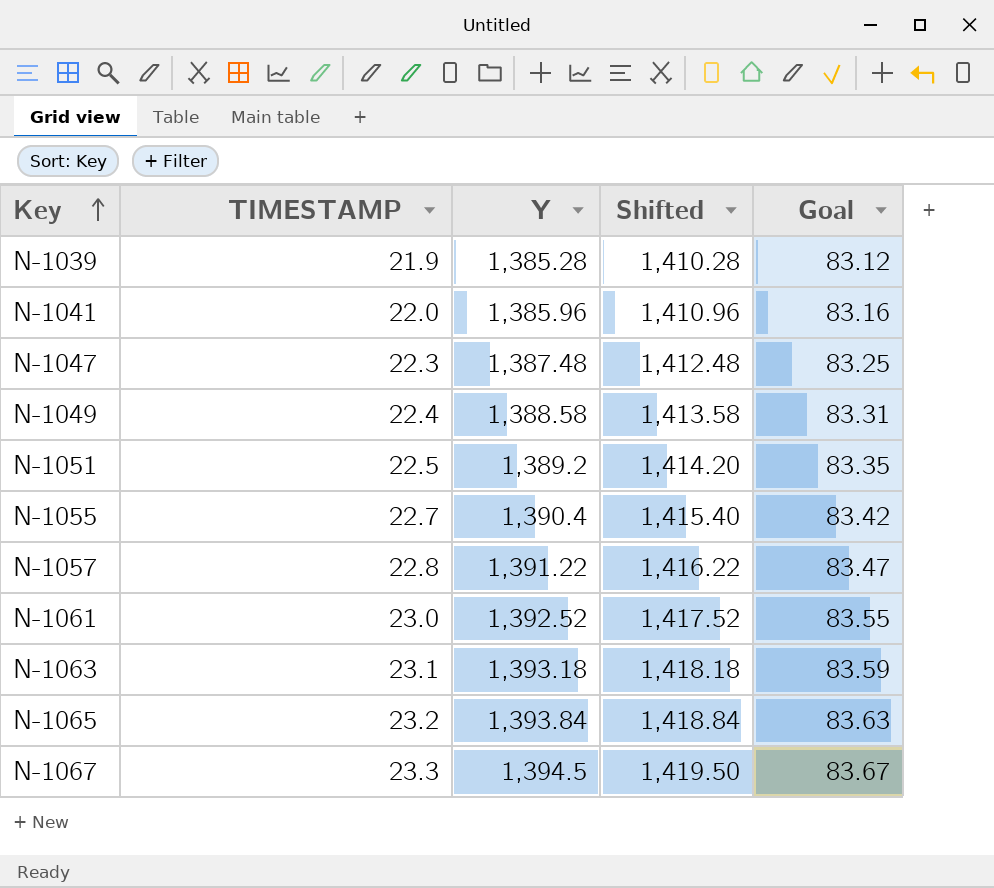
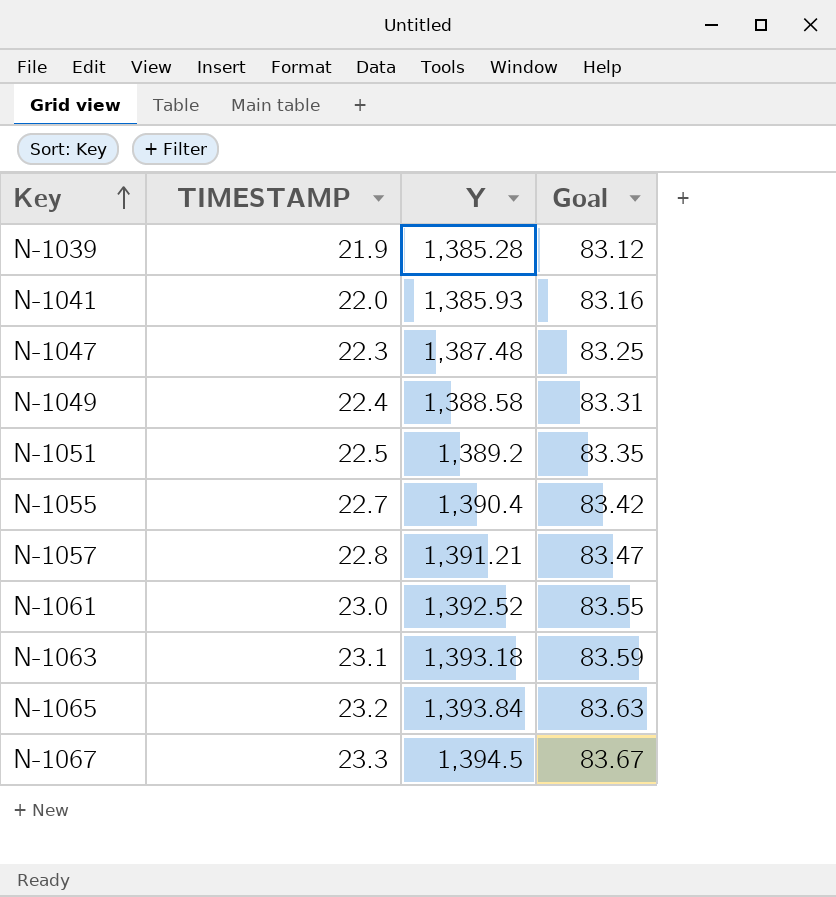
column Shifted | formula: [Y] + 25 -> none
N-1041 | Y: 1,385.96 -> 1,385.93
N-1057 | Y: 1,391.22 -> 1,391.21

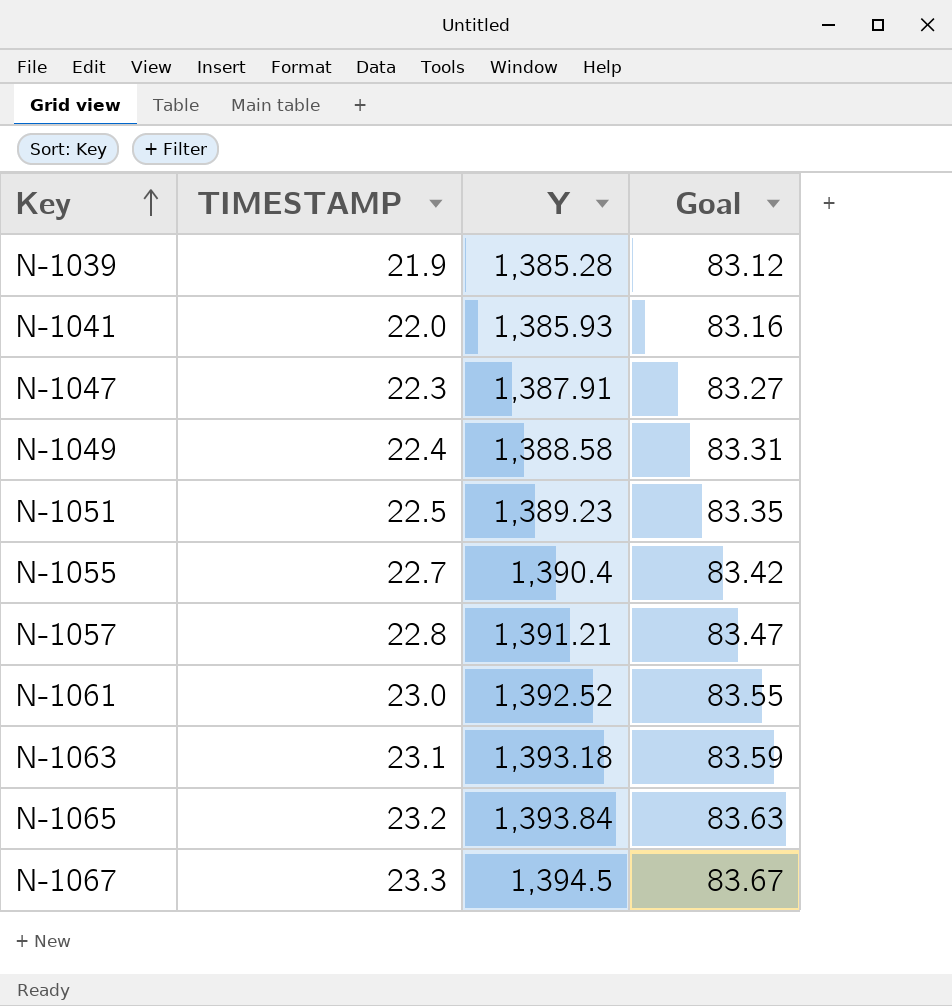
N-1047 | Y: 1,387.48 -> 1,387.91
N-1047 | Goal: 83.25 -> 83.27
N-1051 | Y: 1,389.2 -> 1,389.23

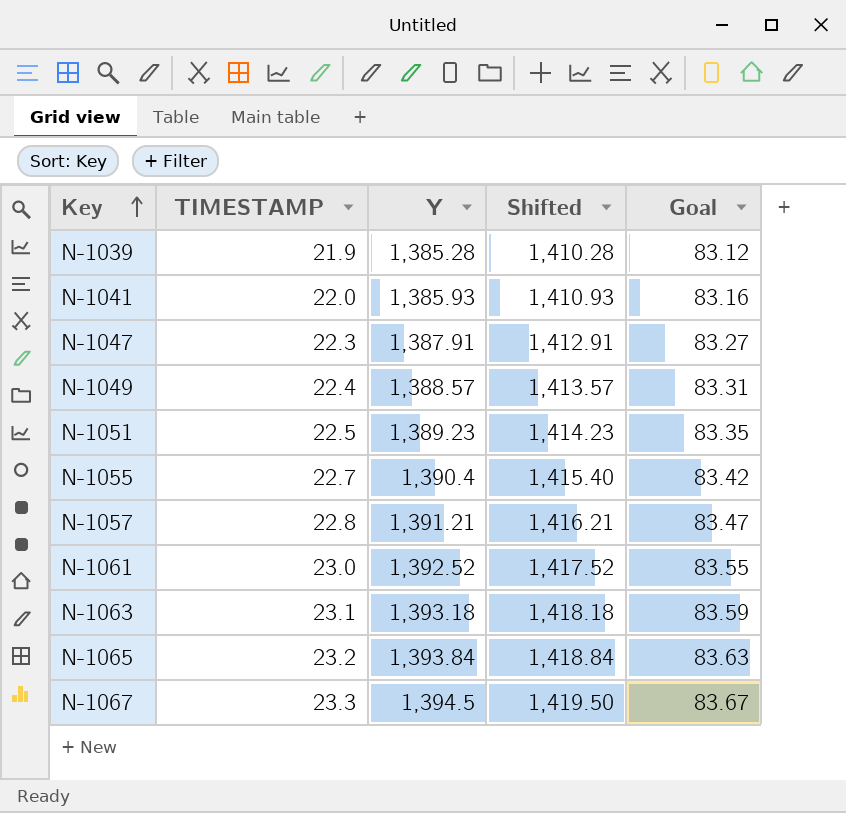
column Shifted | formula: none -> [Y] + 25
N-1049 | Y: 1,388.58 -> 1,388.57

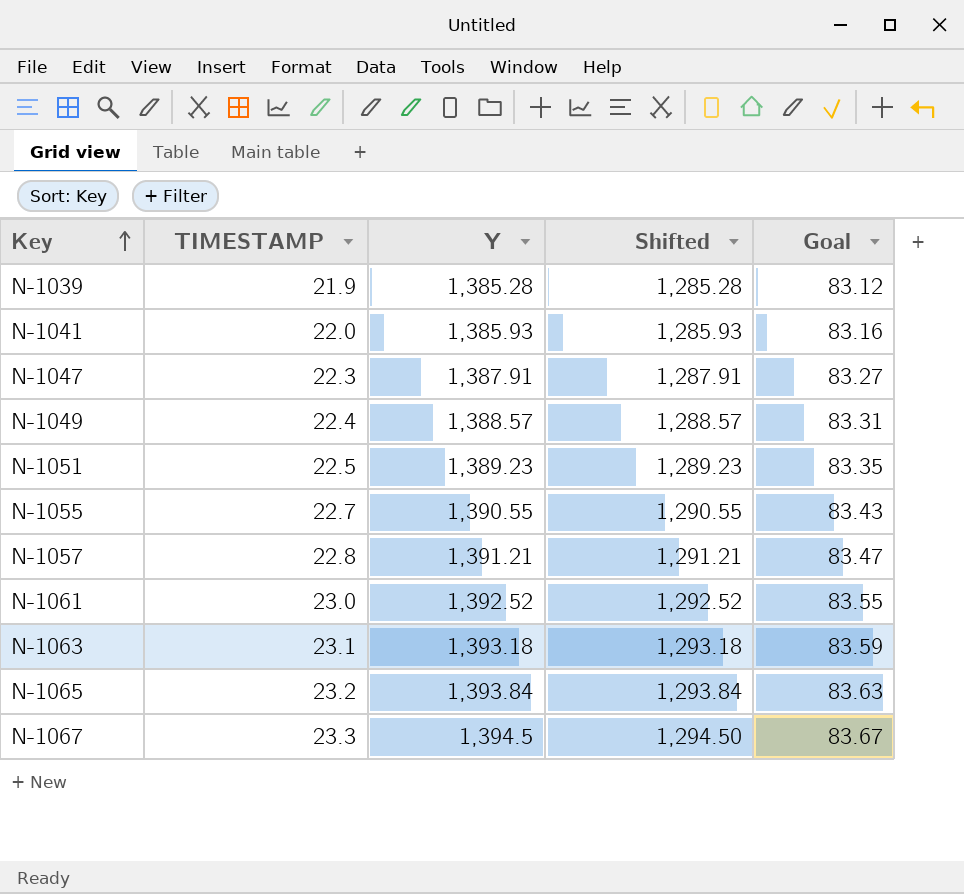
column Shifted | formula: [Y] + 25 -> [Y] - 100
N-1055 | Y: 1,390.4 -> 1,390.55
N-1055 | Goal: 83.42 -> 83.43

